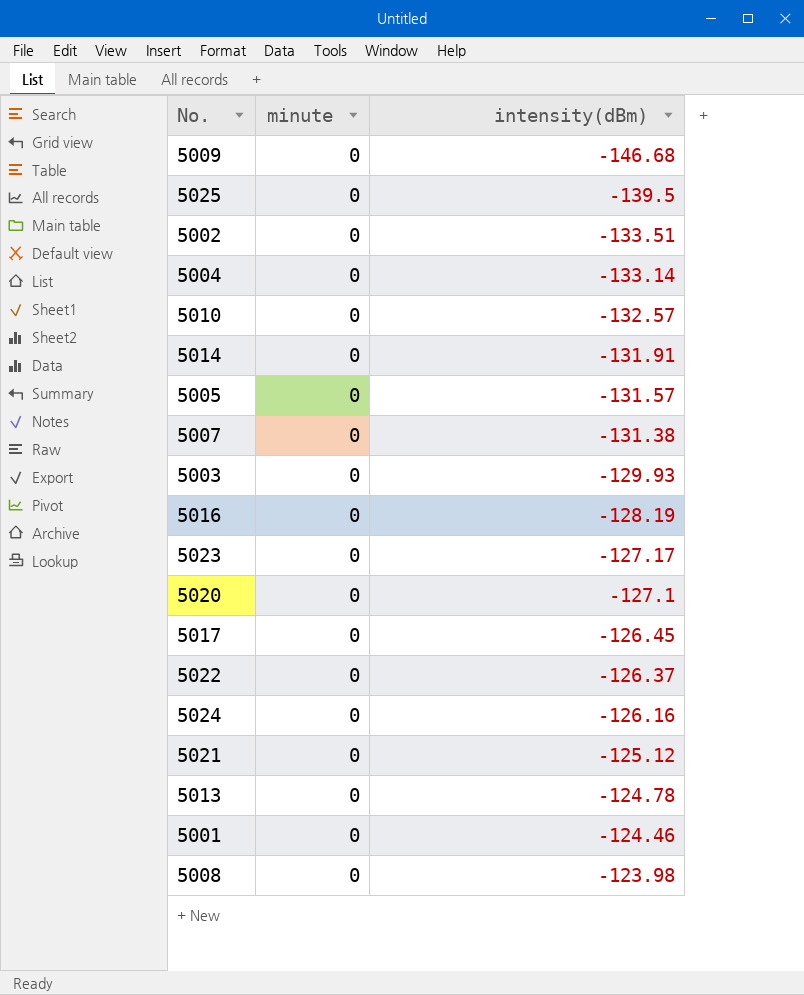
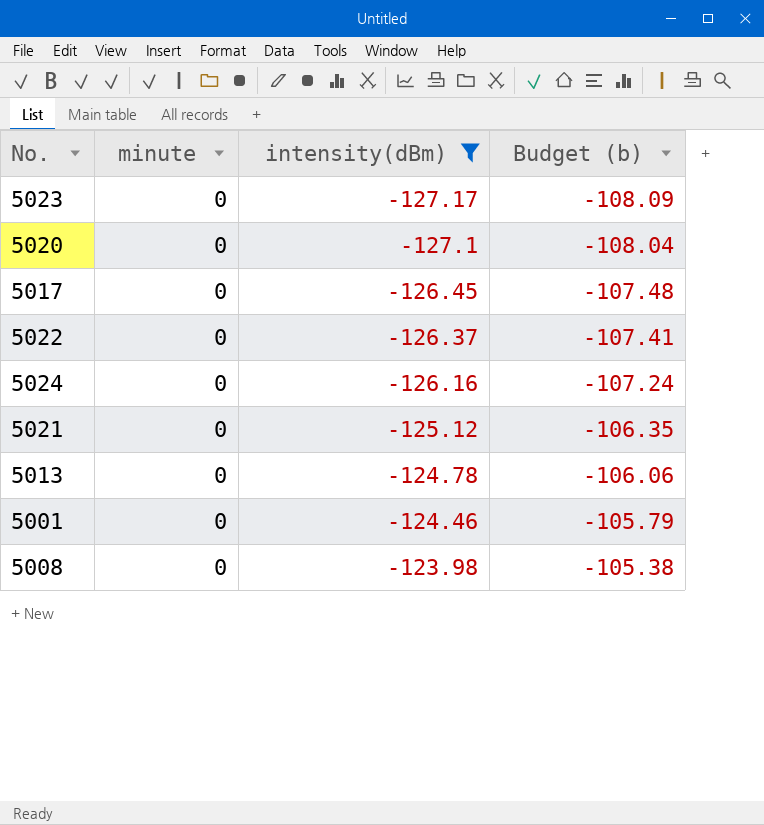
filter: none -> intensity(dBm) >= -127.17
column Budget (b) | formula: none -> [intensity(dBm)] * 0.85

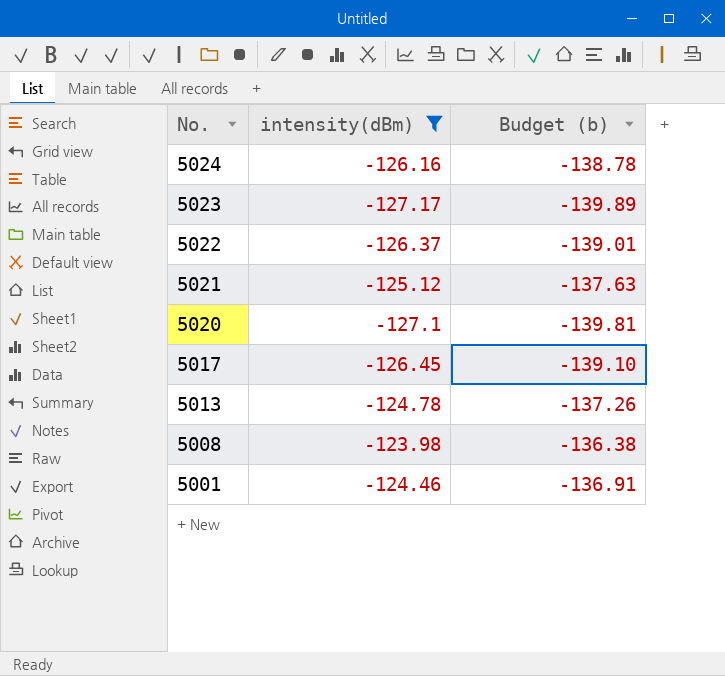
row order: intensity(dBm) ascending -> No. descending
column minute | position: 2 -> none
column Budget (b) | formula: [intensity(dBm)] * 0.85 -> [intensity(dBm)] * 1.1

